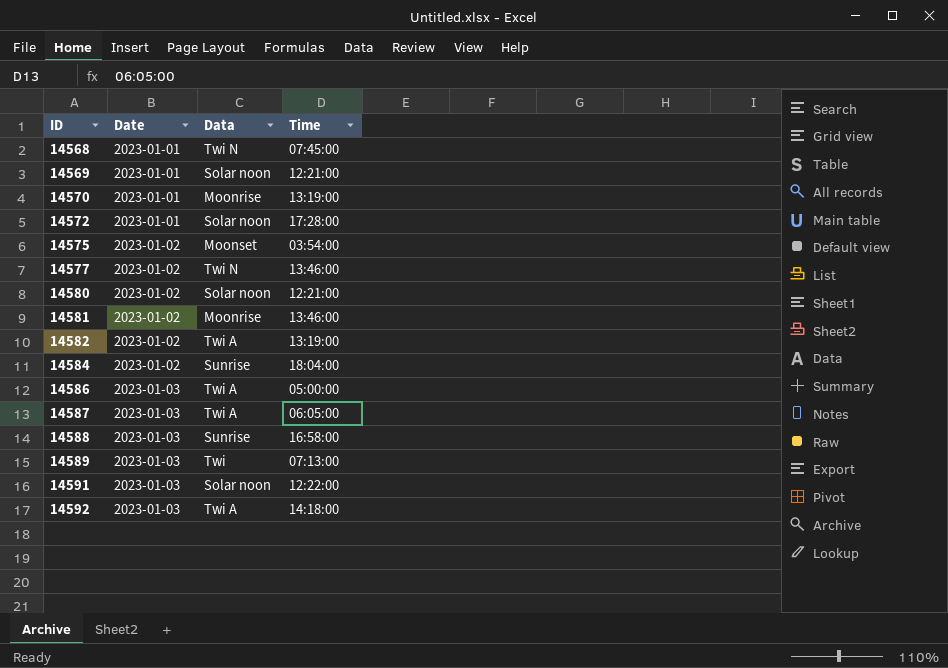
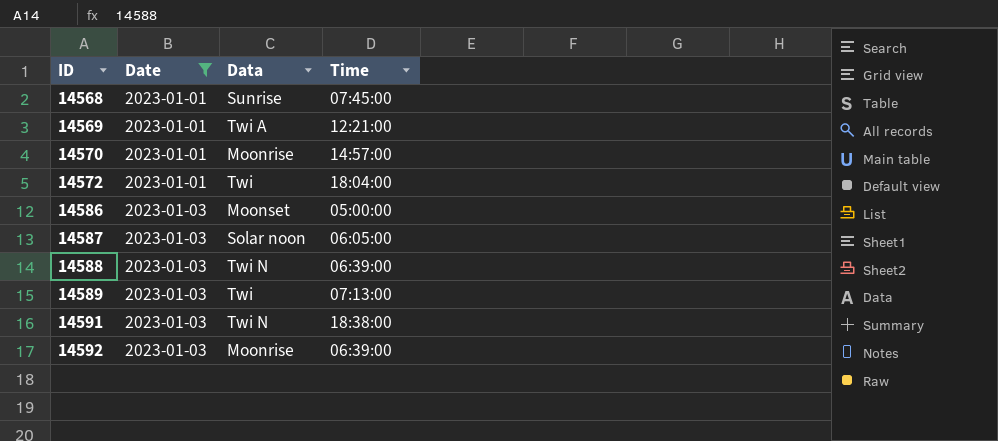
filter: none -> Date != 2023-01-02
14568 | Data: Twi N -> Sunrise
14569 | Data: Solar noon -> Twi A
14570 | Time: 13:19:00 -> 14:57:00
14572 | Data: Solar noon -> Twi
14572 | Time: 17:28:00 -> 18:04:00
14586 | Data: Twi A -> Moonset
14587 | Data: Twi A -> Solar noon
14588 | Data: Sunrise -> Twi N
14588 | Time: 16:58:00 -> 06:39:00
14591 | Data: Solar noon -> Twi N
14591 | Time: 12:22:00 -> 18:38:00
14592 | Data: Twi A -> Moonrise
14592 | Time: 14:18:00 -> 06:39:00

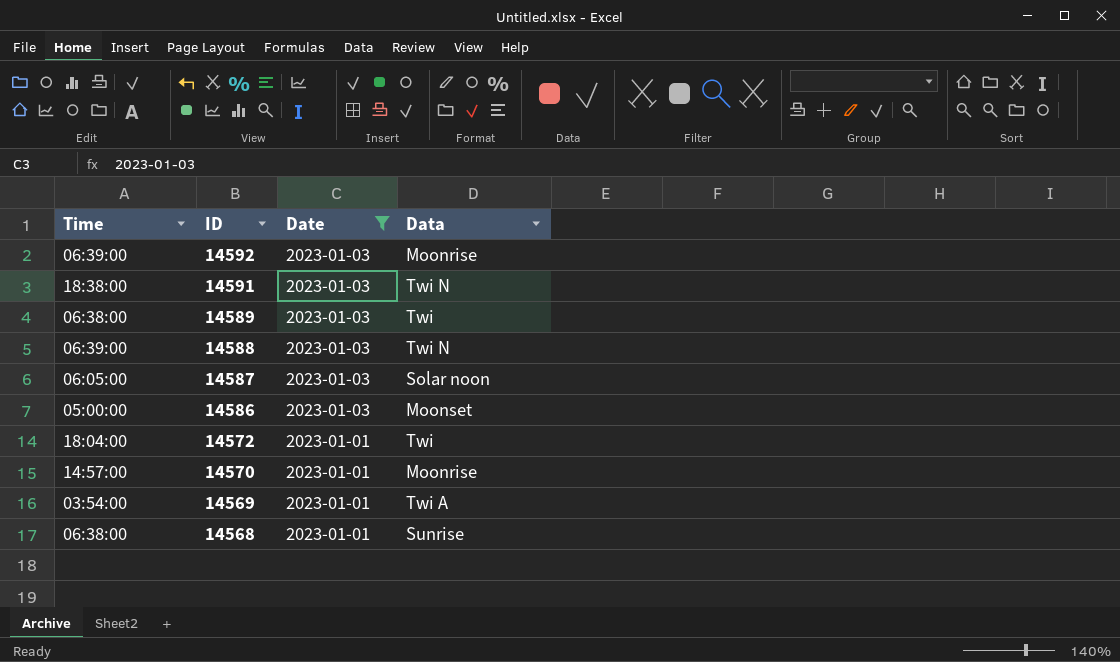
row order: ID ascending -> ID descending
column Time | position: 4 -> 1
14589 | Time: 07:13:00 -> 06:38:00
14569 | Time: 12:21:00 -> 03:54:00
14568 | Time: 07:45:00 -> 06:38:00

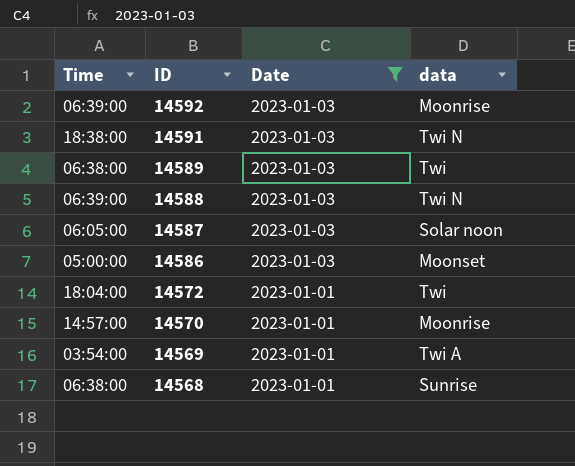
column name: Data -> data

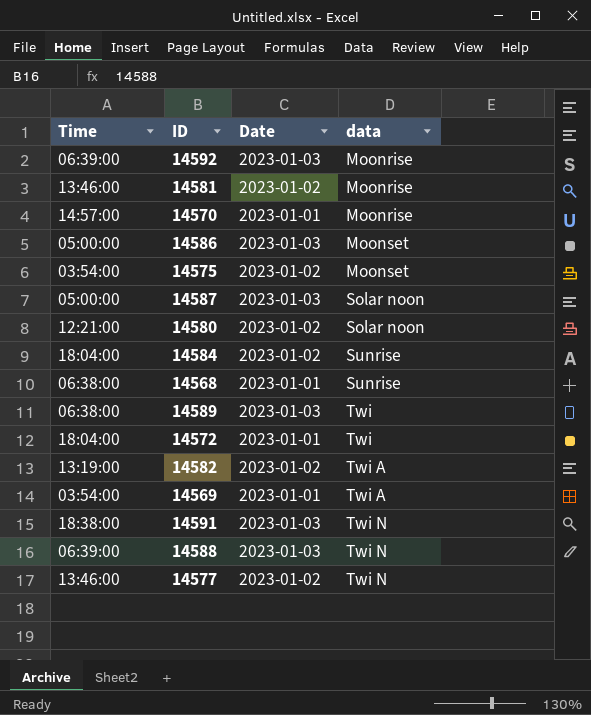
filter: Date != 2023-01-02 -> none
row order: ID descending -> data ascending
14587 | Time: 06:05:00 -> 05:00:00

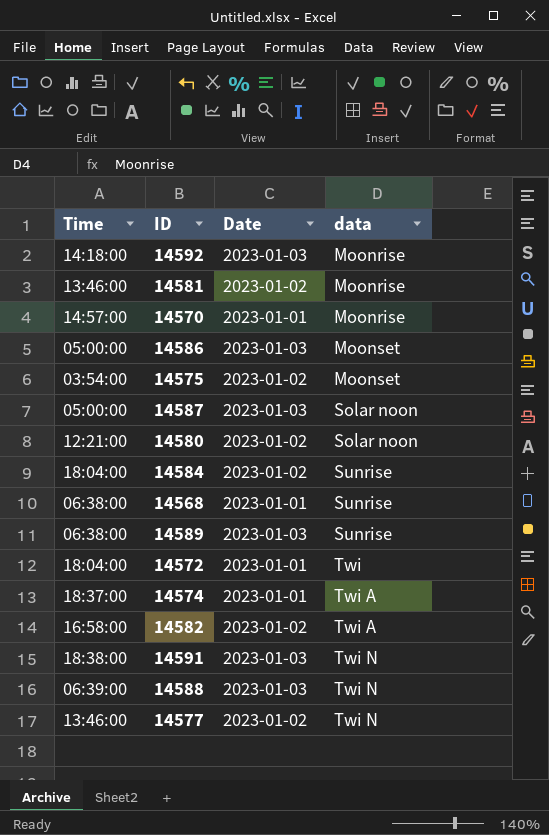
row 14569: 03:54:00 | 2023-01-01 | Twi A -> none
14592 | Time: 06:39:00 -> 14:18:00
14589 | data: Twi -> Sunrise
row 14574: none -> 18:37:00 | 2023-01-01 | Twi A
14582 | Time: 13:19:00 -> 16:58:00

